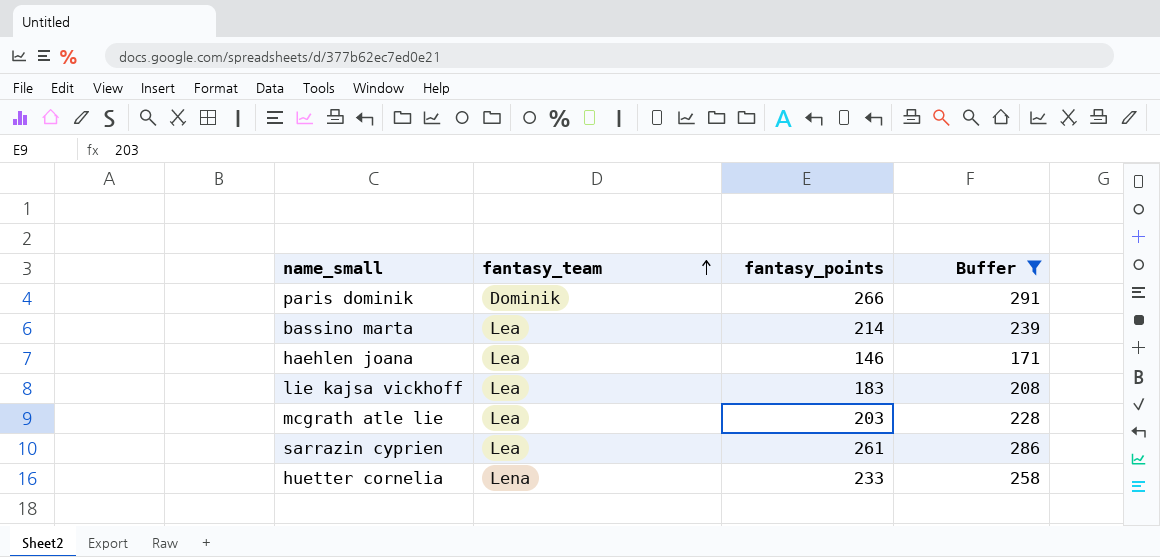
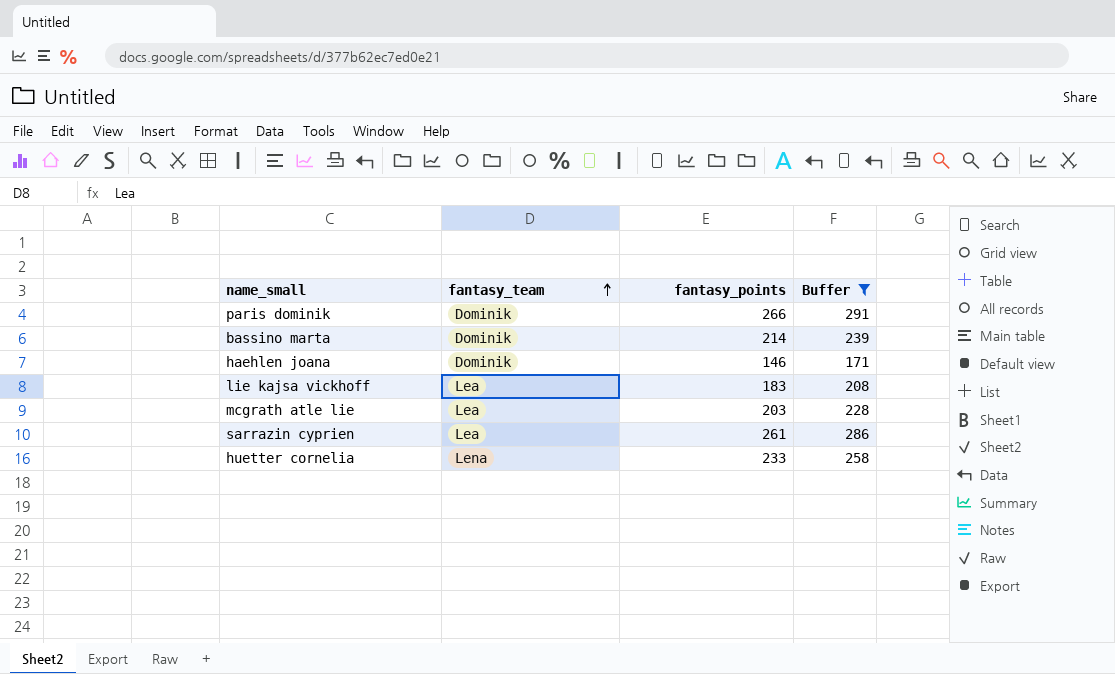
bassino marta | fantasy_team: Lea -> Dominik
haehlen joana | fantasy_team: Lea -> Dominik

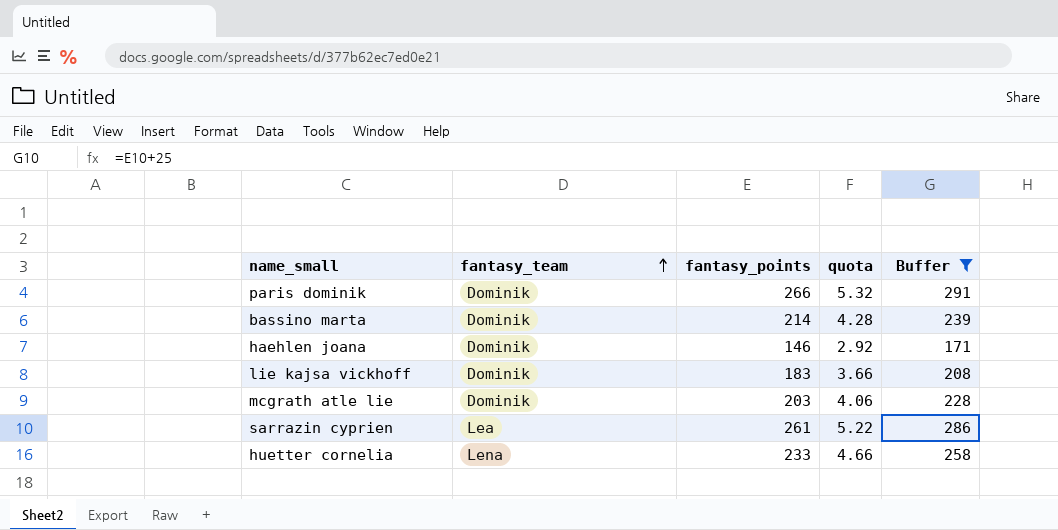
column quota | formula: none -> [fantasy_points] * 0.02
lie kajsa vickhoff | fantasy_team: Lea -> Dominik
mcgrath atle lie | fantasy_team: Lea -> Dominik

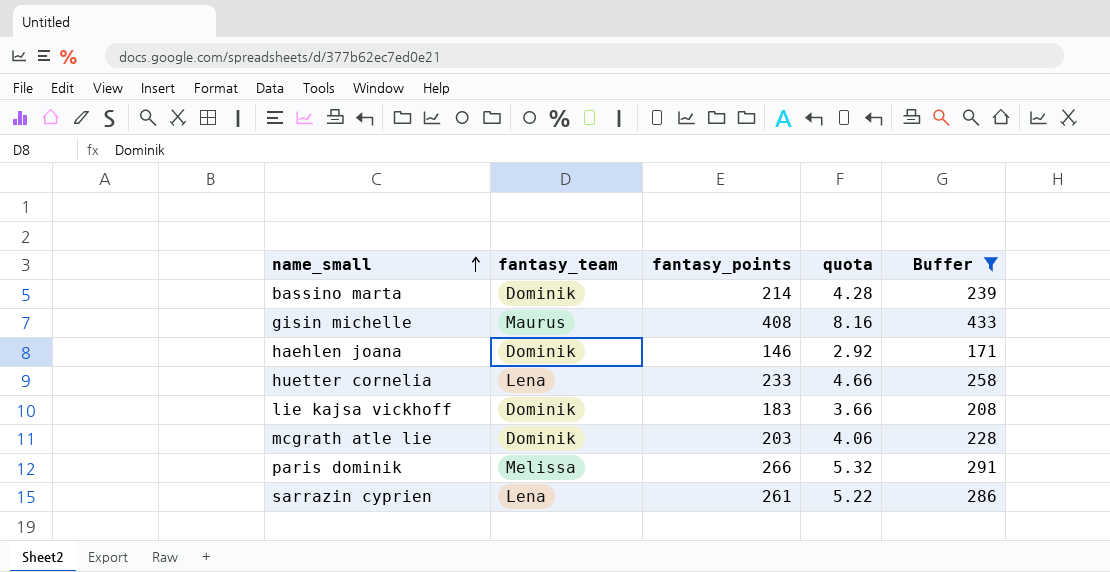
row order: fantasy_team ascending -> name_small ascending
row gisin michelle: none -> Maurus | 408 | 8.16 | 433
paris dominik | fantasy_team: Dominik -> Melissa
sarrazin cyprien | fantasy_team: Lea -> Lena

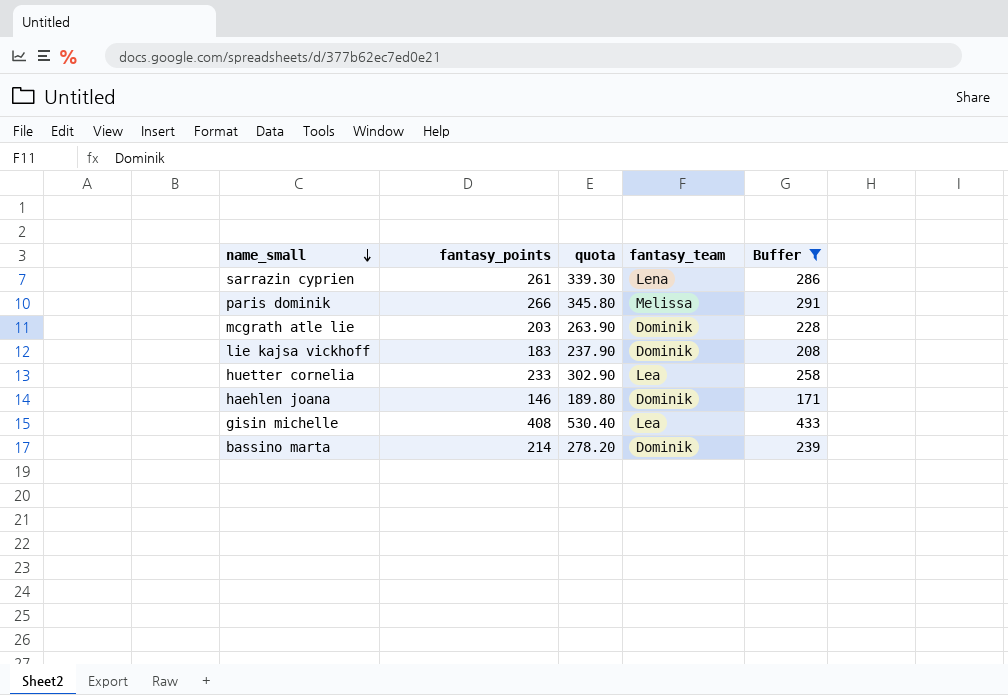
row order: name_small ascending -> name_small descending
column quota | formula: [fantasy_points] * 0.02 -> [fantasy_points] * 1.3
column fantasy_team | position: 2 -> 4
huetter cornelia | fantasy_team: Lena -> Lea
gisin michelle | fantasy_team: Maurus -> Lea

